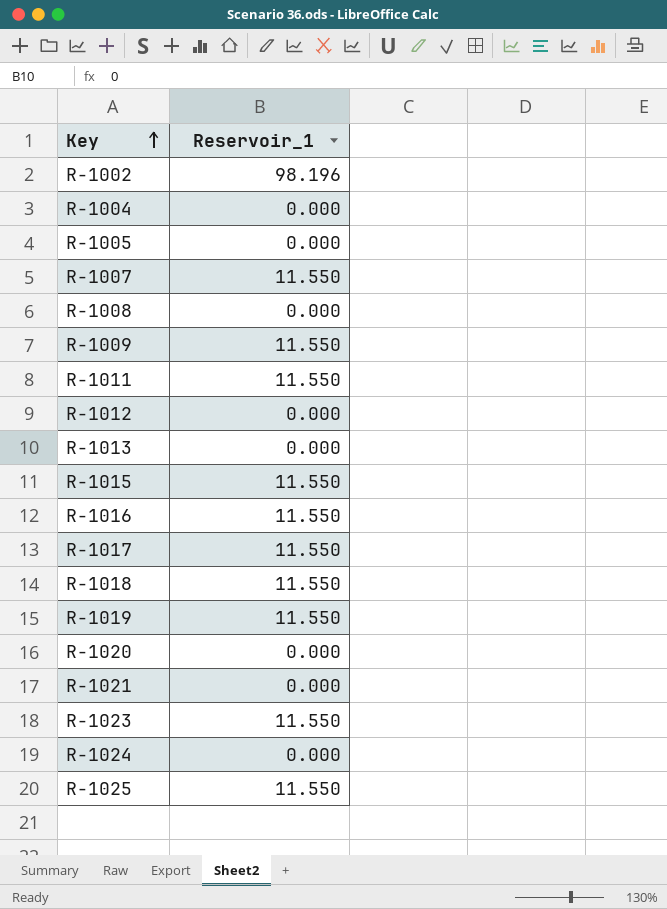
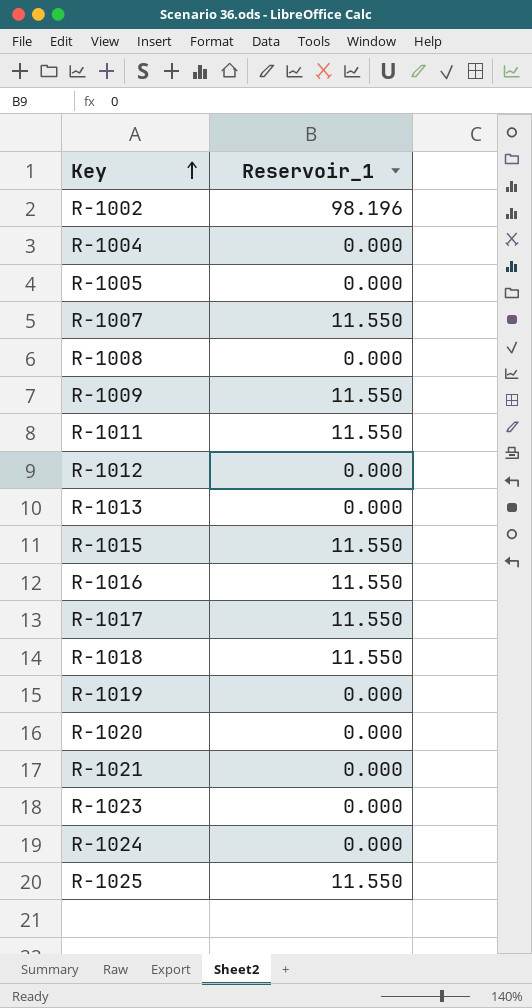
R-1019 | Reservoir_1: 11.550 -> 0.000
R-1023 | Reservoir_1: 11.550 -> 0.000

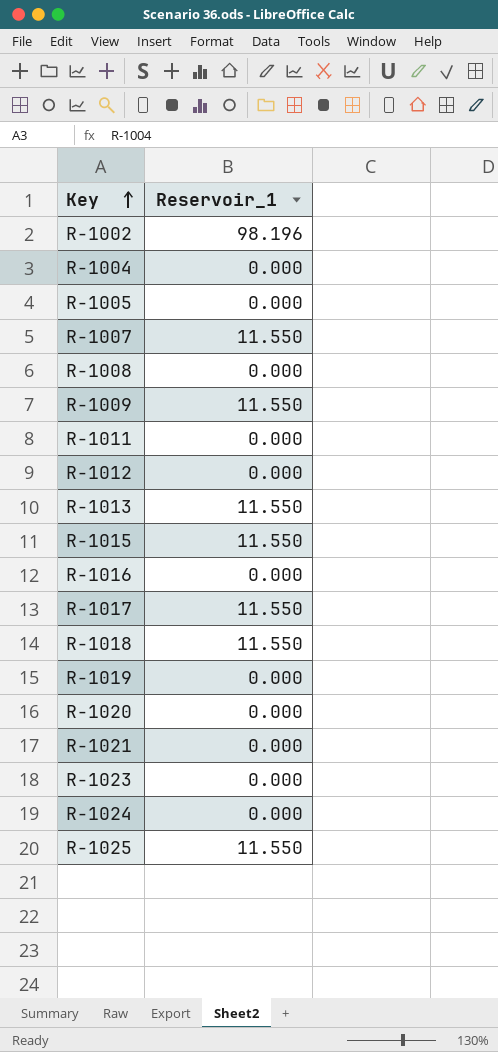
R-1011 | Reservoir_1: 11.550 -> 0.000
R-1013 | Reservoir_1: 0.000 -> 11.550
R-1016 | Reservoir_1: 11.550 -> 0.000

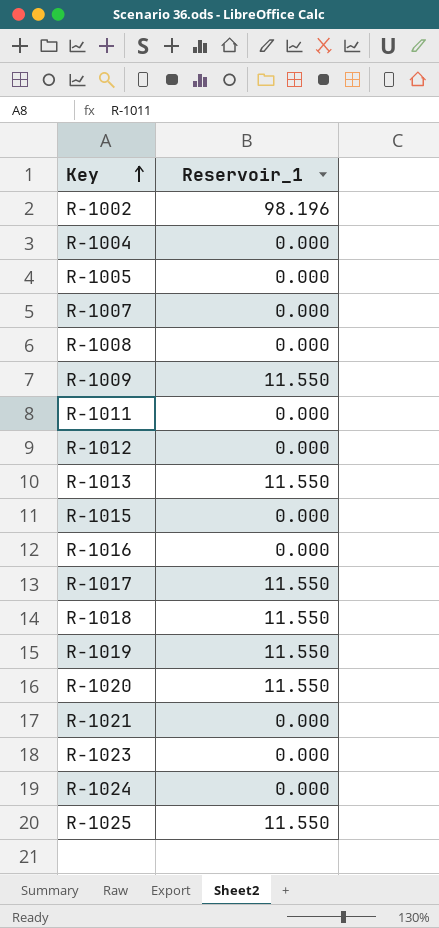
R-1007 | Reservoir_1: 11.550 -> 0.000
R-1015 | Reservoir_1: 11.550 -> 0.000
R-1019 | Reservoir_1: 0.000 -> 11.550
R-1020 | Reservoir_1: 0.000 -> 11.550

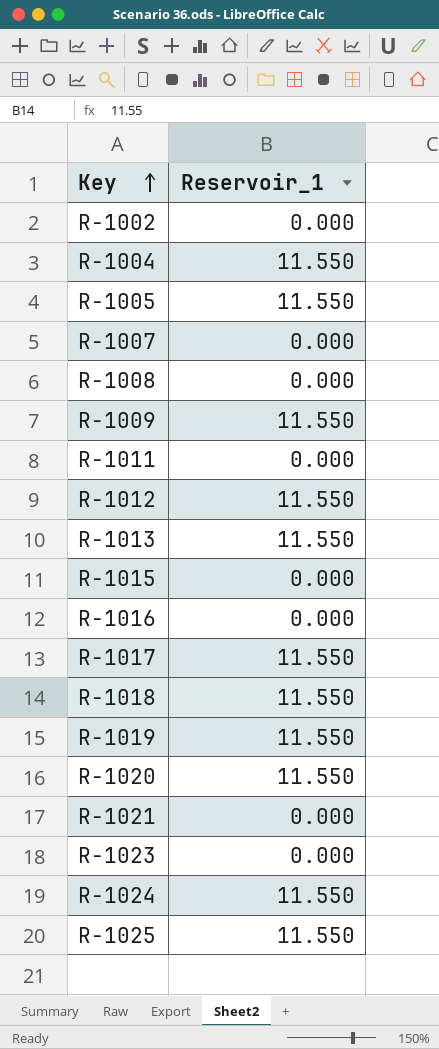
R-1002 | Reservoir_1: 98.196 -> 0.000
R-1004 | Reservoir_1: 0.000 -> 11.550
R-1005 | Reservoir_1: 0.000 -> 11.550
R-1012 | Reservoir_1: 0.000 -> 11.550
R-1024 | Reservoir_1: 0.000 -> 11.550

